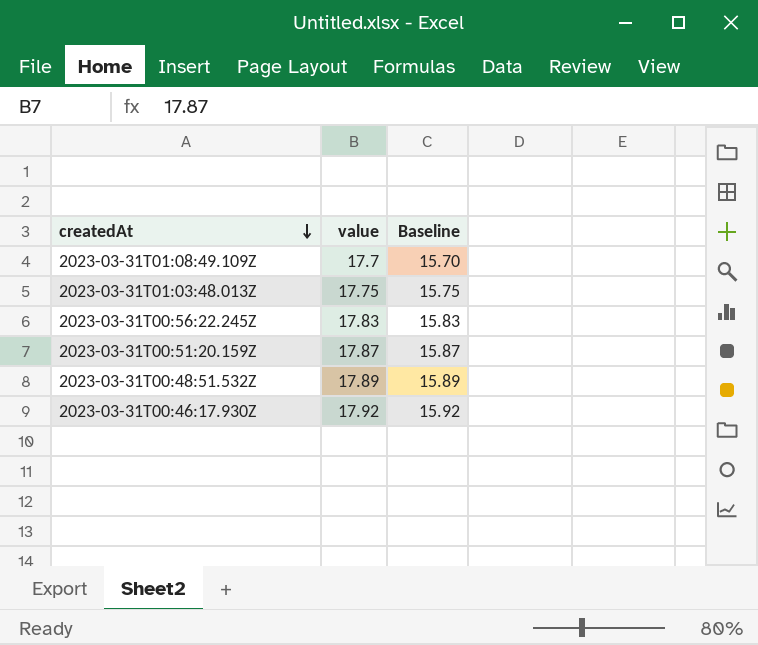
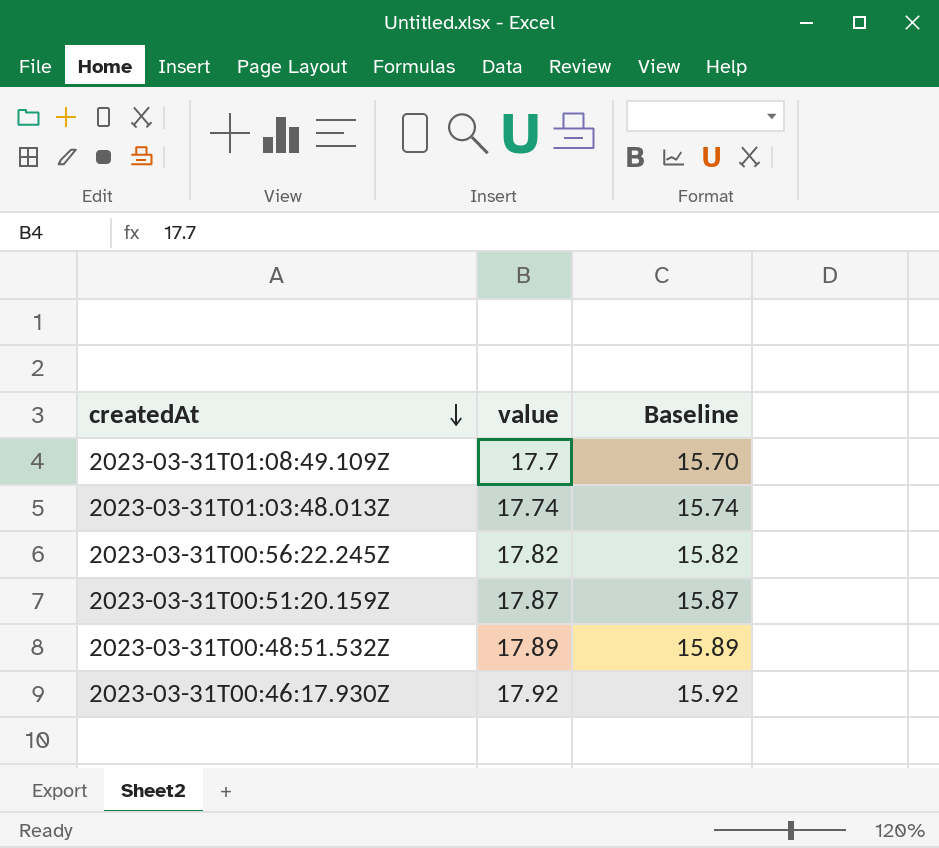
2023-03-31T01:03:48.013Z | value: 17.75 -> 17.74
2023-03-31T01:03:48.013Z | Baseline: 15.75 -> 15.74
2023-03-31T00:56:22.245Z | value: 17.83 -> 17.82
2023-03-31T00:56:22.245Z | Baseline: 15.83 -> 15.82

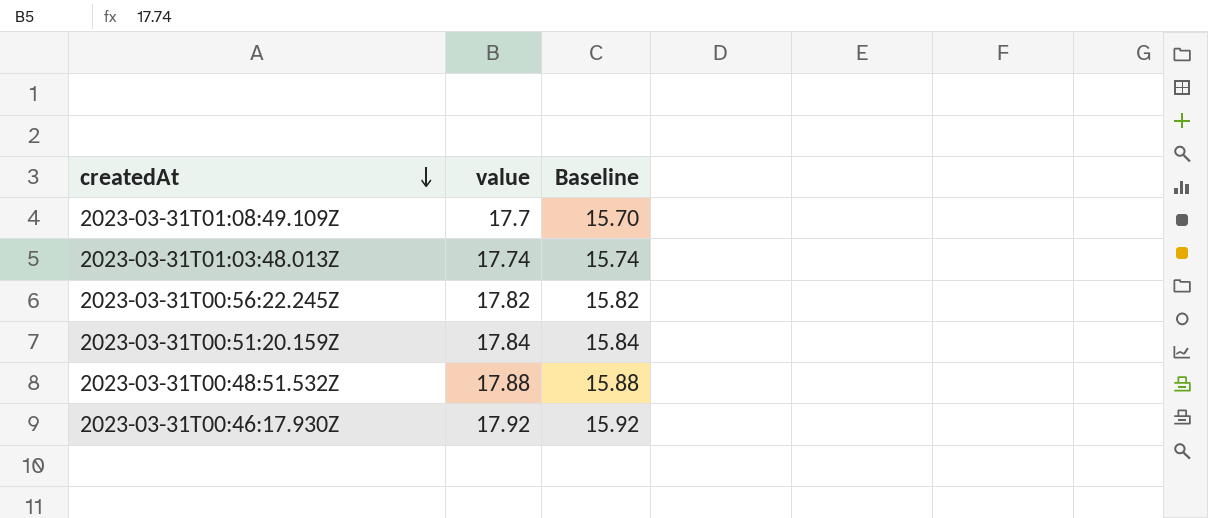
2023-03-31T00:51:20.159Z | value: 17.87 -> 17.84
2023-03-31T00:51:20.159Z | Baseline: 15.87 -> 15.84
2023-03-31T00:48:51.532Z | value: 17.89 -> 17.88
2023-03-31T00:48:51.532Z | Baseline: 15.89 -> 15.88

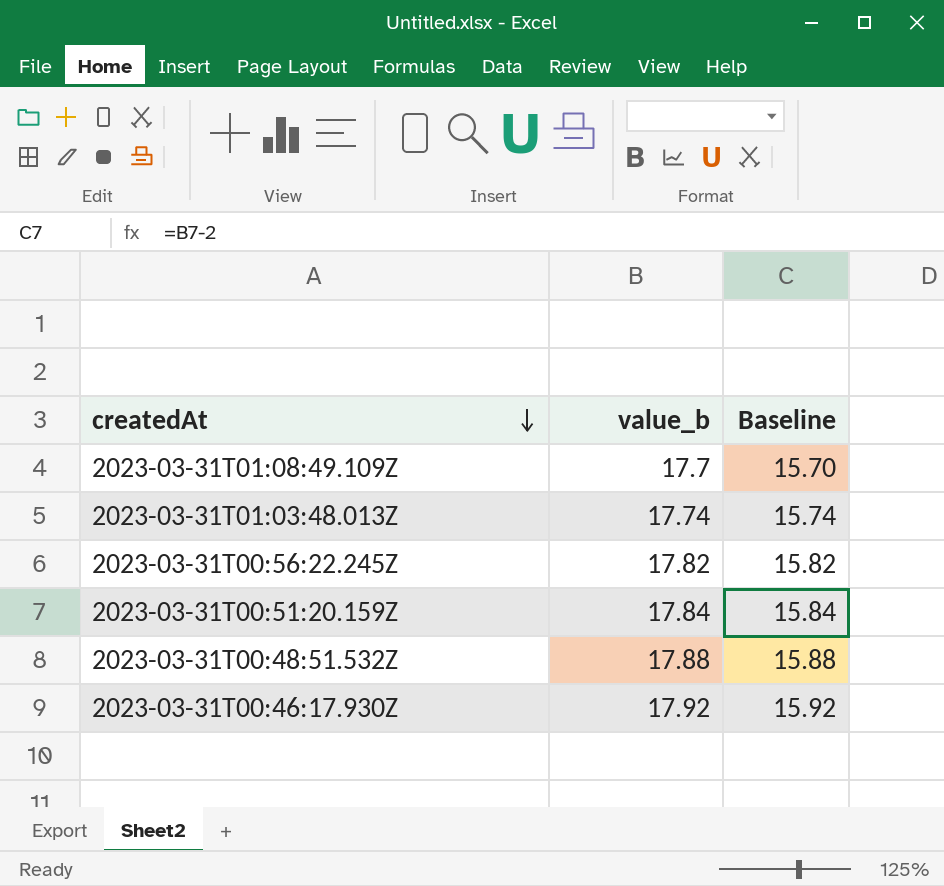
column name: value -> value_b

